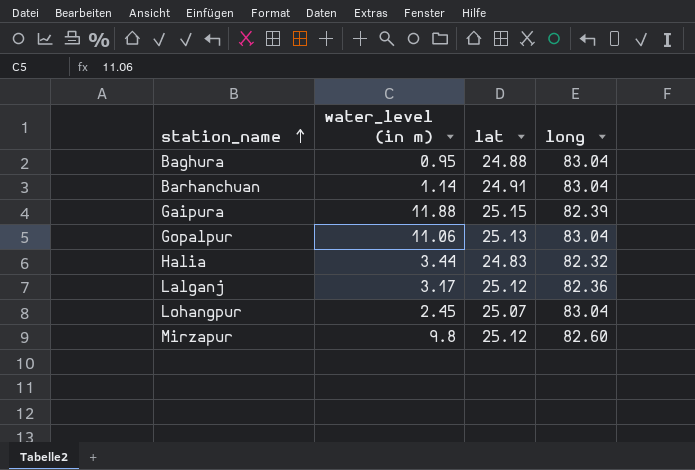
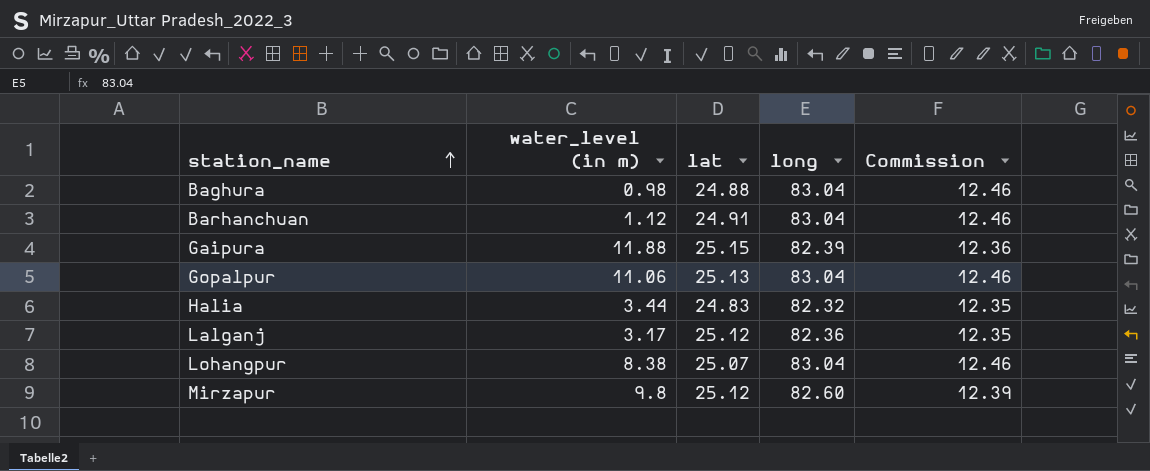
column Commission | formula: none -> [long] * 0.15
Baghura | water_level (in m): 0.95 -> 0.98
Barhanchuan | water_level (in m): 1.14 -> 1.12
Lohangpur | water_level (in m): 2.45 -> 8.38

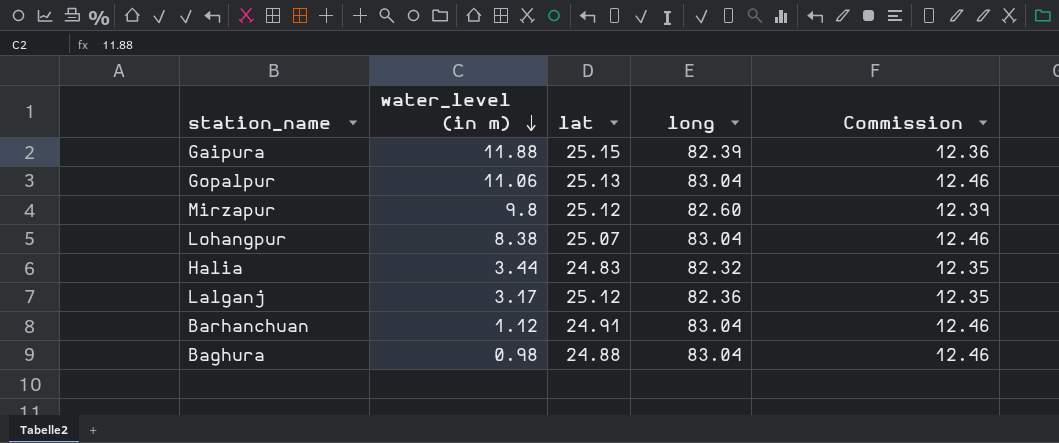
row order: station_name ascending -> water_level (in m) descending

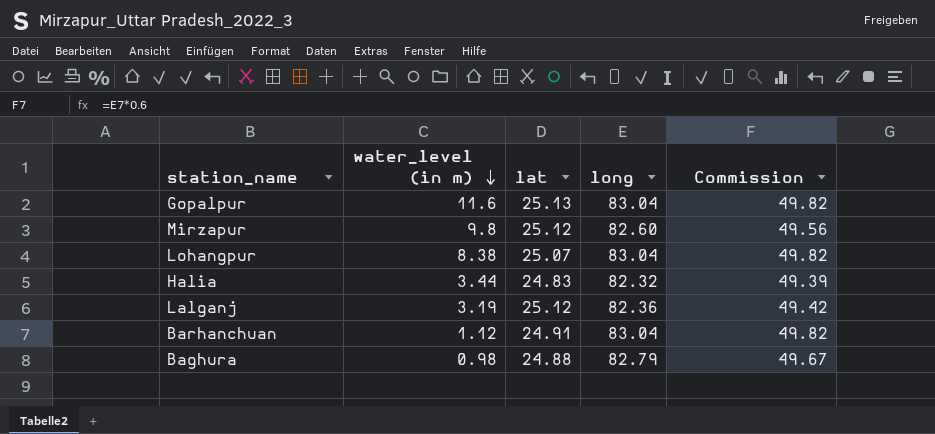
column Commission | formula: [long] * 0.15 -> [long] * 0.6
row Gaipura: 11.88 | 25.15 | 82.39 | 12.36 -> none
Gopalpur | water_level (in m): 11.06 -> 11.6
Lalganj | water_level (in m): 3.17 -> 3.19
Baghura | long: 83.04 -> 82.79

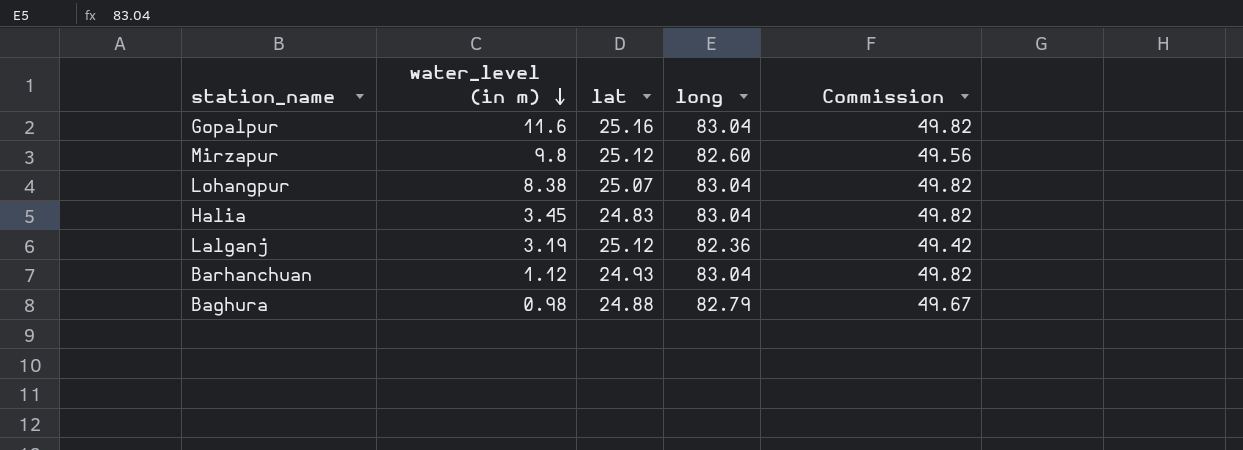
Gopalpur | lat: 25.13 -> 25.16
Halia | water_level (in m): 3.44 -> 3.45
Halia | long: 82.32 -> 83.04
Halia | Commission: 49.39 -> 49.82
Barhanchuan | lat: 24.91 -> 24.93

